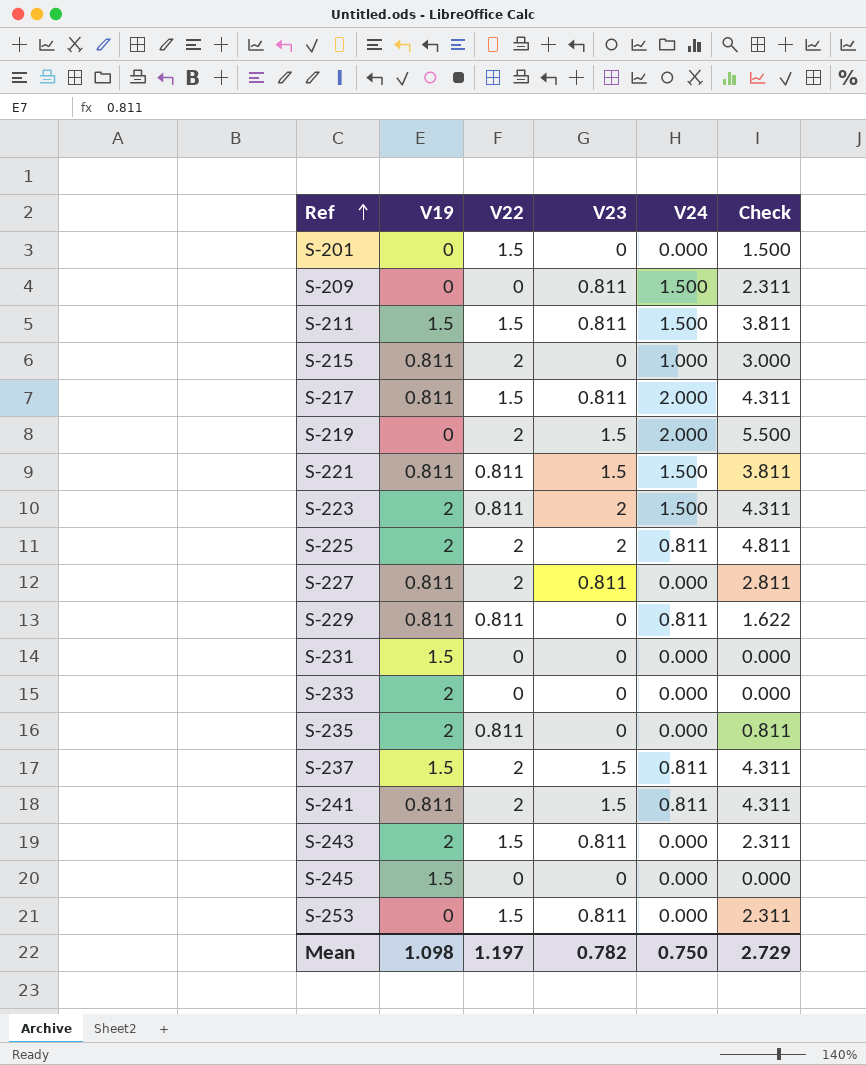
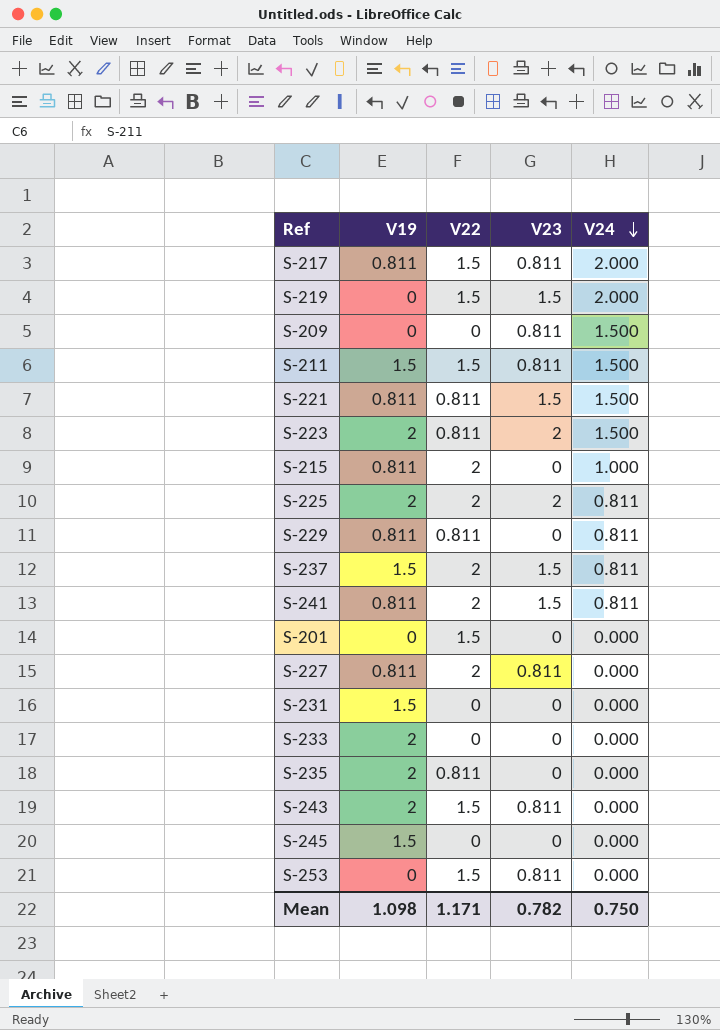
row order: Ref ascending -> V24 descending
column Check | formula: [V22] + [V23] + [V24] -> none
S-219 | V22: 2 -> 1.5
Mean | V22: 1.197 -> 1.171

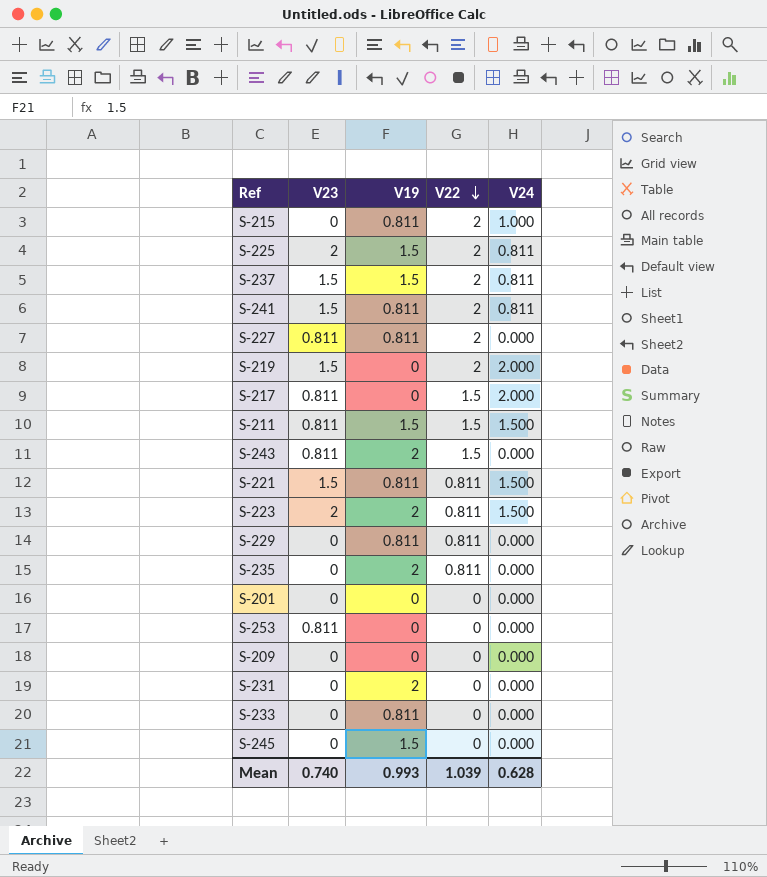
row order: V24 descending -> V22 descending
column V23 | position: 4 -> 2
S-225 | V19: 2 -> 1.5
S-219 | V22: 1.5 -> 2
S-217 | V19: 0.811 -> 0
S-229 | V24: 0.811 -> 0.000
S-201 | V22: 1.5 -> 0
S-253 | V22: 1.5 -> 0
S-209 | V23: 0.811 -> 0
S-209 | V24: 1.500 -> 0.000
S-231 | V19: 1.5 -> 2
S-233 | V19: 2 -> 0.811
Mean | V23: 0.782 -> 0.740
Mean | V19: 1.098 -> 0.993
Mean | V22: 1.171 -> 1.039
Mean | V24: 0.750 -> 0.628

